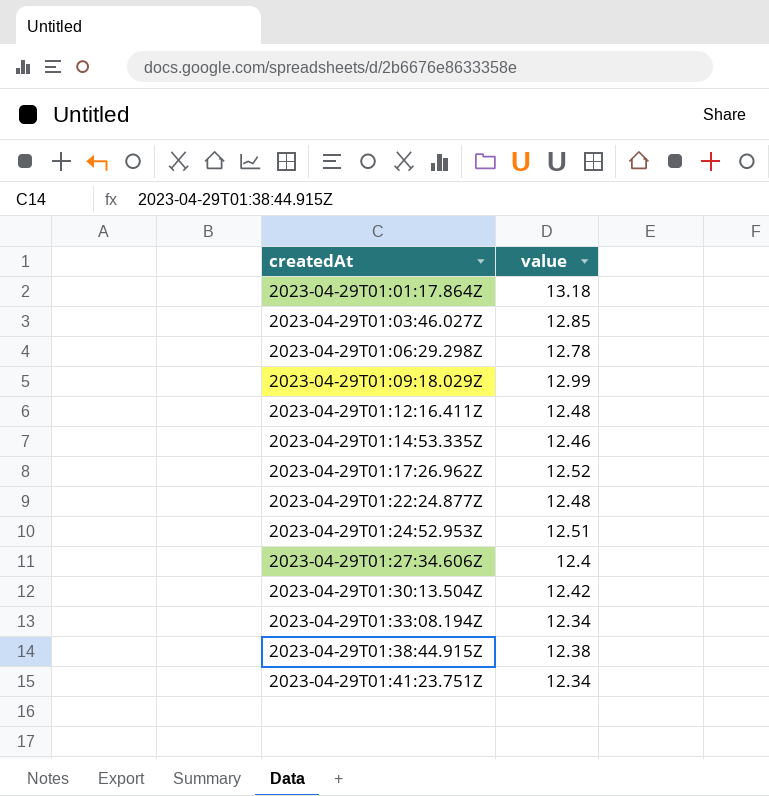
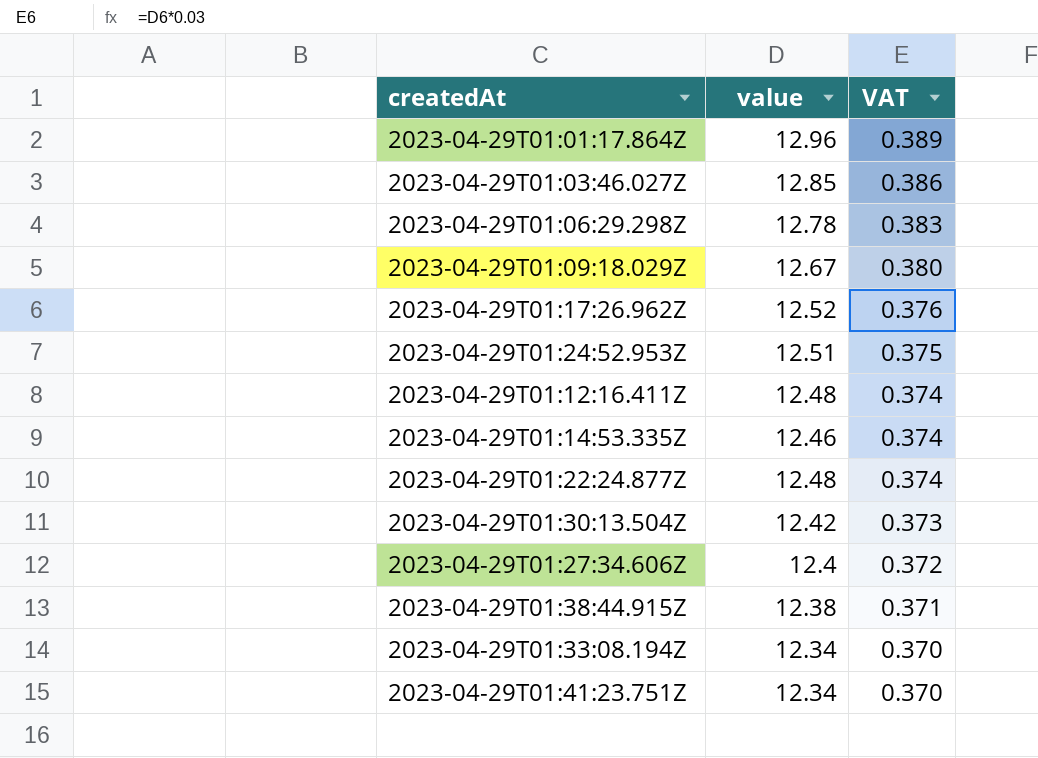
row order: createdAt ascending -> VAT descending
column VAT | formula: none -> [value] * 0.03
2023-04-29T01:01:17.864Z | value: 13.18 -> 12.96
2023-04-29T01:09:18.029Z | value: 12.99 -> 12.67

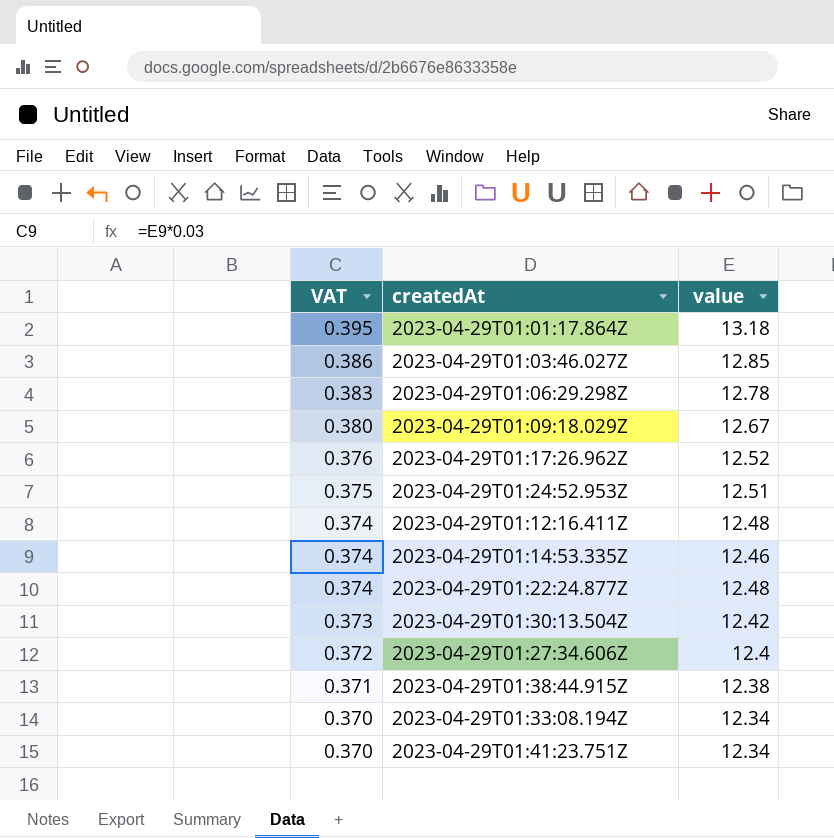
column VAT | position: 3 -> 1
2023-04-29T01:01:17.864Z | VAT: 0.389 -> 0.395
2023-04-29T01:01:17.864Z | value: 12.96 -> 13.18

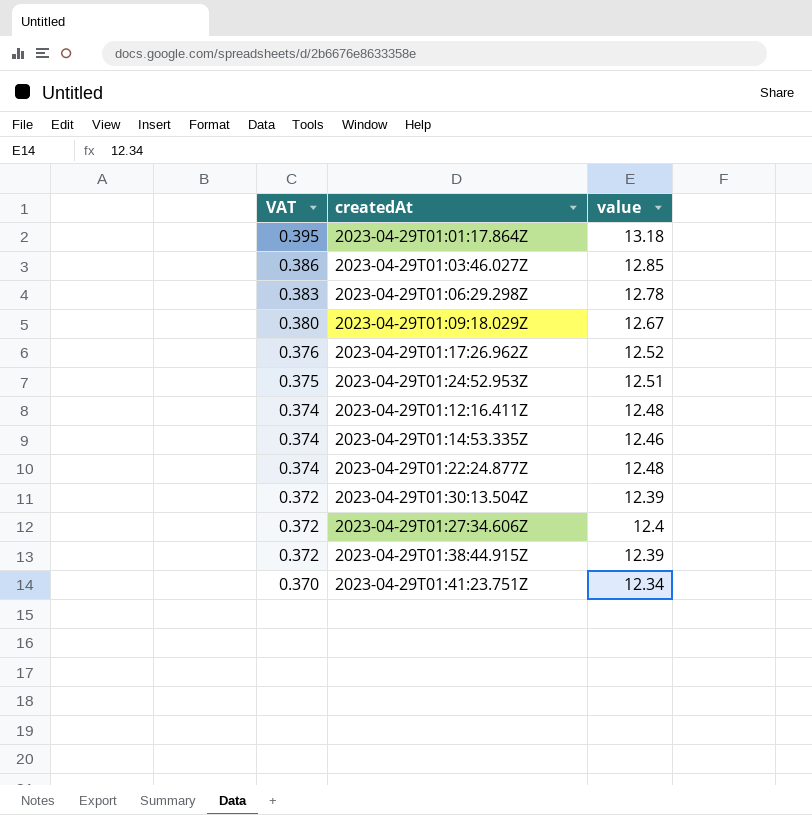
row 2023-04-29T01:33:08.194Z: 0.370 | 12.34 -> none
2023-04-29T01:30:13.504Z | VAT: 0.373 -> 0.372
2023-04-29T01:30:13.504Z | value: 12.42 -> 12.39
2023-04-29T01:38:44.915Z | VAT: 0.371 -> 0.372
2023-04-29T01:38:44.915Z | value: 12.38 -> 12.39

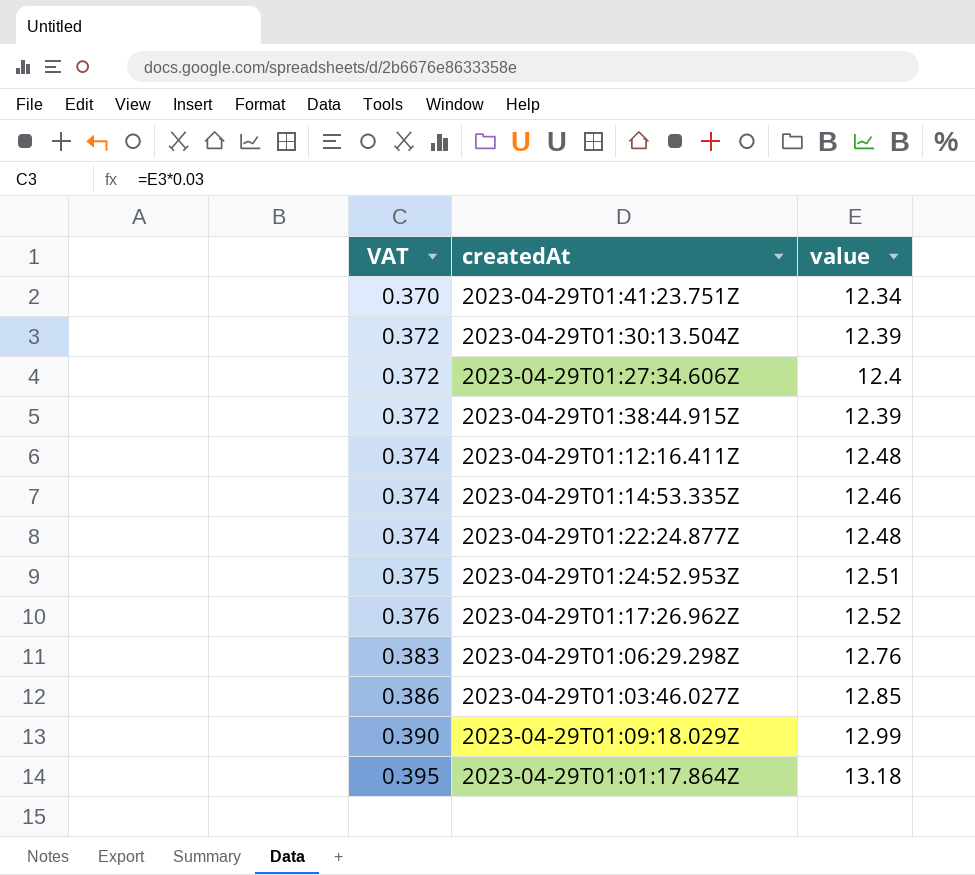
row order: VAT descending -> VAT ascending
2023-04-29T01:06:29.298Z | value: 12.78 -> 12.76
2023-04-29T01:09:18.029Z | VAT: 0.380 -> 0.390
2023-04-29T01:09:18.029Z | value: 12.67 -> 12.99

